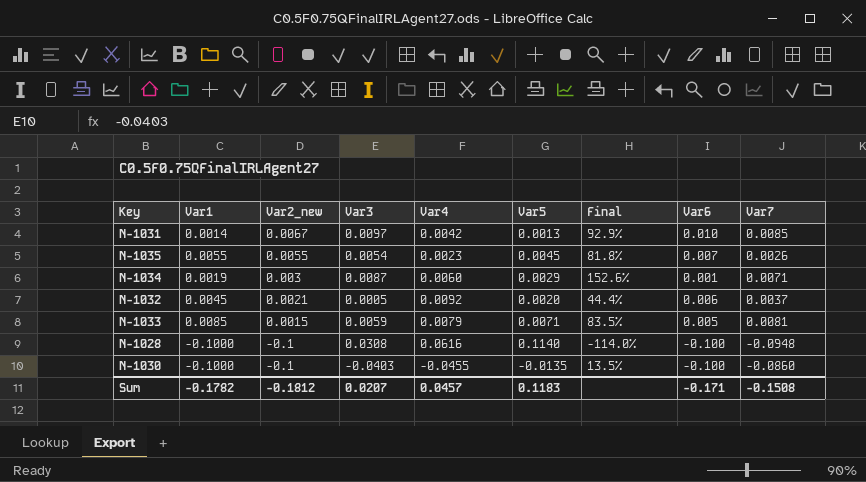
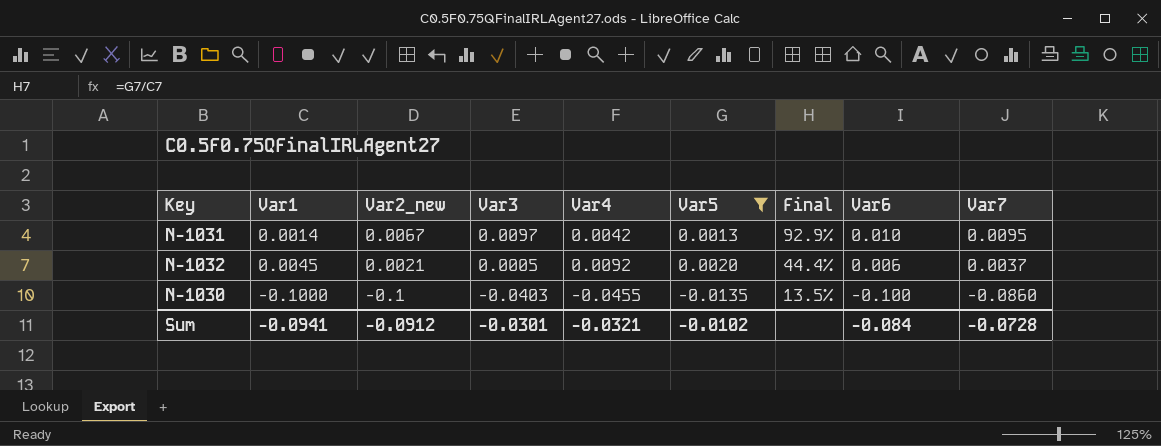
filter: none -> Var5 <= 0.0020
N-1031 | Var7: 0.0085 -> 0.0095
Sum | Var1: -0.1782 -> -0.0941
Sum | Var2_new: -0.1812 -> -0.0912
Sum | Var3: 0.0207 -> -0.0301
Sum | Var4: 0.0457 -> -0.0321
Sum | Var5: 0.1183 -> -0.0102
Sum | Var6: -0.171 -> -0.084
Sum | Var7: -0.1508 -> -0.0728

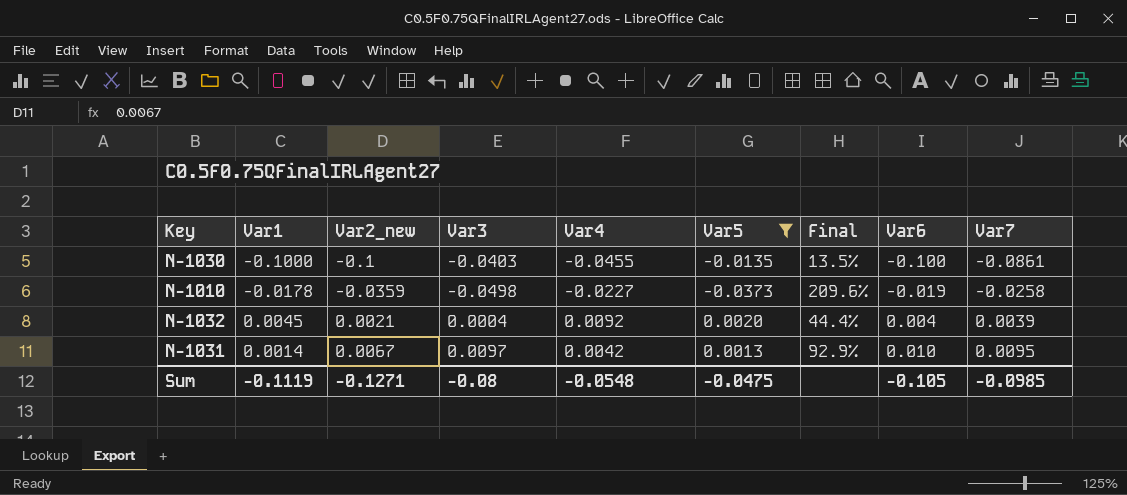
row order: Var2_new descending -> Var2_new ascending
N-1030 | Var7: -0.0860 -> -0.0861
row N-1010: none -> -0.0178 | -0.0359 | -0.0498 | -0.0227 | -0.0373 | 209.6% | -0.019 | -0.0258
N-1032 | Var3: 0.0005 -> 0.0004
N-1032 | Var6: 0.006 -> 0.004
N-1032 | Var7: 0.0037 -> 0.0039
Sum | Var1: -0.0941 -> -0.1119
Sum | Var2_new: -0.0912 -> -0.1271
Sum | Var3: -0.0301 -> -0.08
Sum | Var4: -0.0321 -> -0.0548
Sum | Var5: -0.0102 -> -0.0475
Sum | Var6: -0.084 -> -0.105
Sum | Var7: -0.0728 -> -0.0985

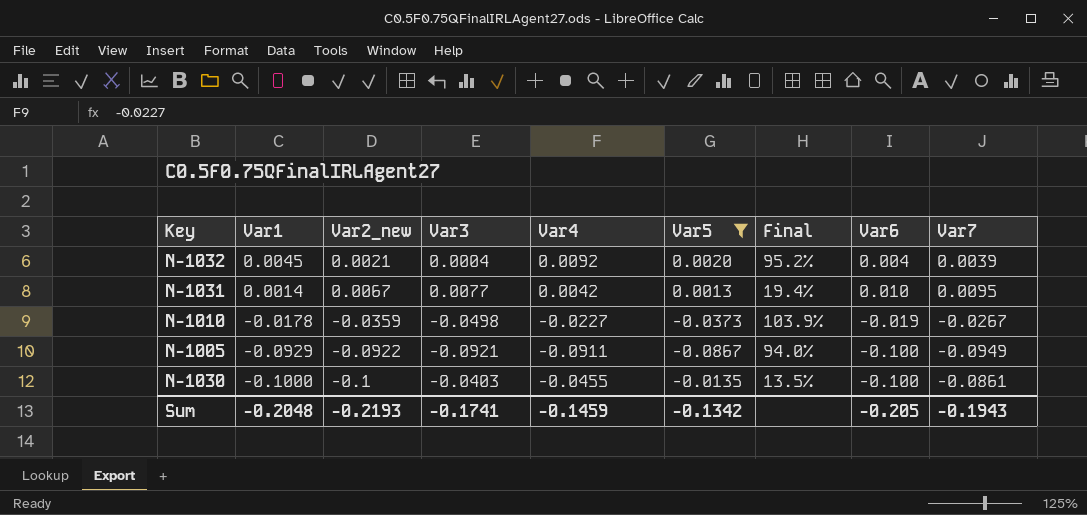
row order: Var2_new ascending -> Var1 descending
column Final | formula: [Var5] / [Var1] -> [Var5] / [Var2_new]
N-1031 | Var3: 0.0097 -> 0.0077
N-1010 | Var7: -0.0258 -> -0.0267
row N-1005: none -> -0.0929 | -0.0922 | -0.0921 | -0.0911 | -0.0867 | 94.0% | -0.100 | -0.0949
Sum | Var1: -0.1119 -> -0.2048
Sum | Var2_new: -0.1271 -> -0.2193
Sum | Var3: -0.08 -> -0.1741
Sum | Var4: -0.0548 -> -0.1459
Sum | Var5: -0.0475 -> -0.1342
Sum | Var6: -0.105 -> -0.205
Sum | Var7: -0.0985 -> -0.1943

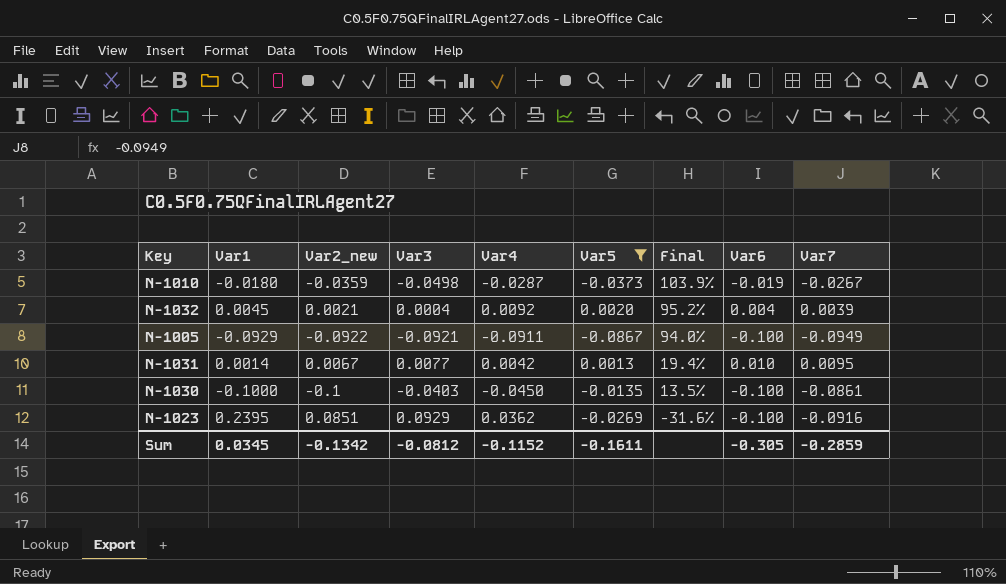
row order: Var1 descending -> Final descending
N-1010 | Var1: -0.0178 -> -0.0180
N-1010 | Var4: -0.0227 -> -0.0287
N-1030 | Var4: -0.0455 -> -0.0450
row N-1023: none -> 0.2395 | 0.0851 | 0.0929 | 0.0362 | -0.0269 | -31.6% | -0.100 | -0.0916
Sum | Var1: -0.2048 -> 0.0345
Sum | Var2_new: -0.2193 -> -0.1342
Sum | Var3: -0.1741 -> -0.0812
Sum | Var4: -0.1459 -> -0.1152
Sum | Var5: -0.1342 -> -0.1611
Sum | Var6: -0.205 -> -0.305
Sum | Var7: -0.1943 -> -0.2859

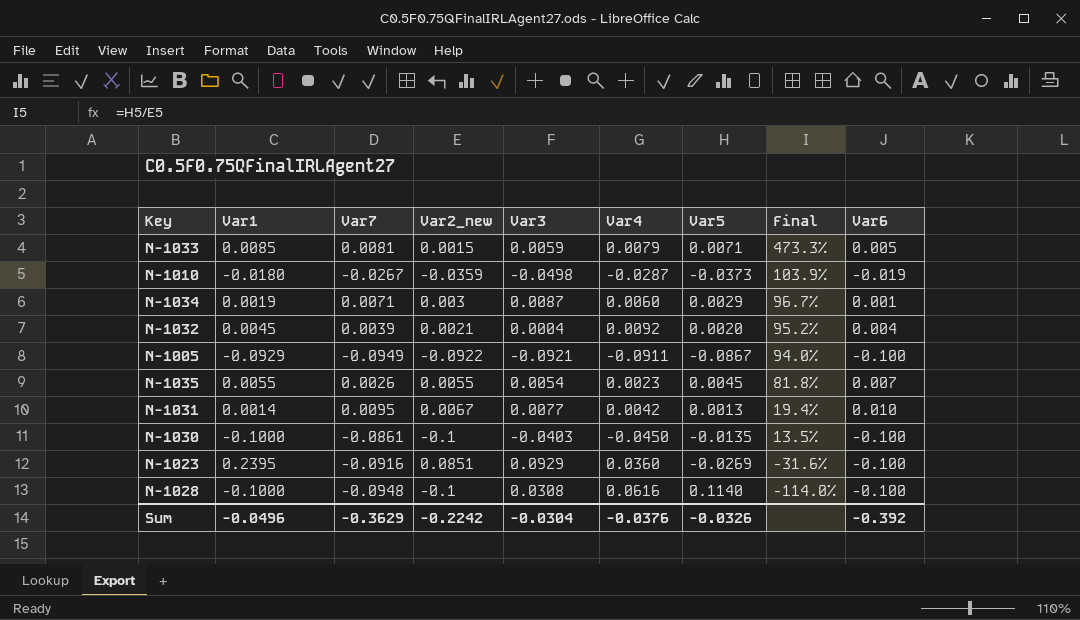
filter: Var5 <= 0.0020 -> none
column Var7 | position: 9 -> 3
N-1023 | Var4: 0.0362 -> 0.0360
Sum | Var1: 0.0345 -> -0.0496
Sum | Var7: -0.2859 -> -0.3629
Sum | Var2_new: -0.1342 -> -0.2242
Sum | Var3: -0.0812 -> -0.0304
Sum | Var4: -0.1152 -> -0.0376
Sum | Var5: -0.1611 -> -0.0326
Sum | Var6: -0.305 -> -0.392

